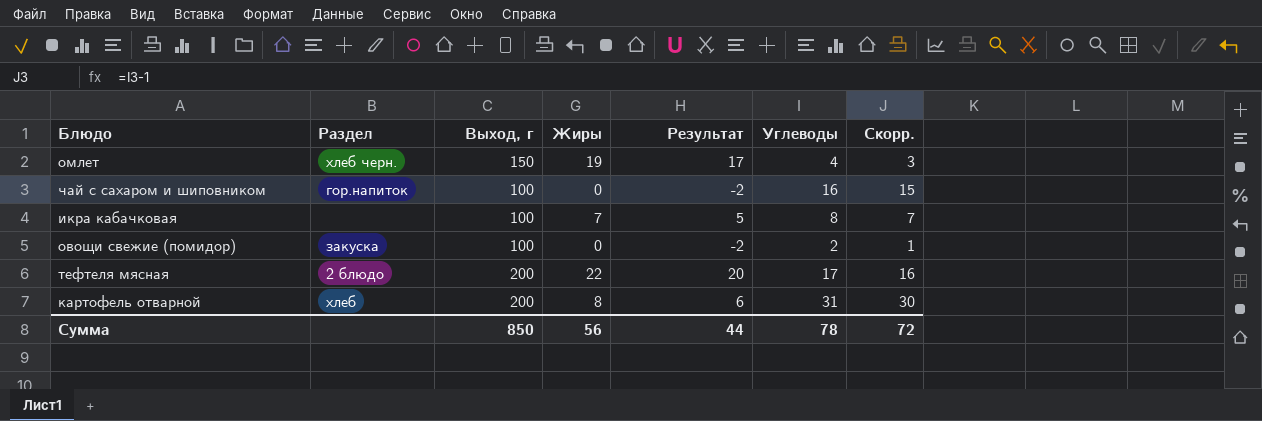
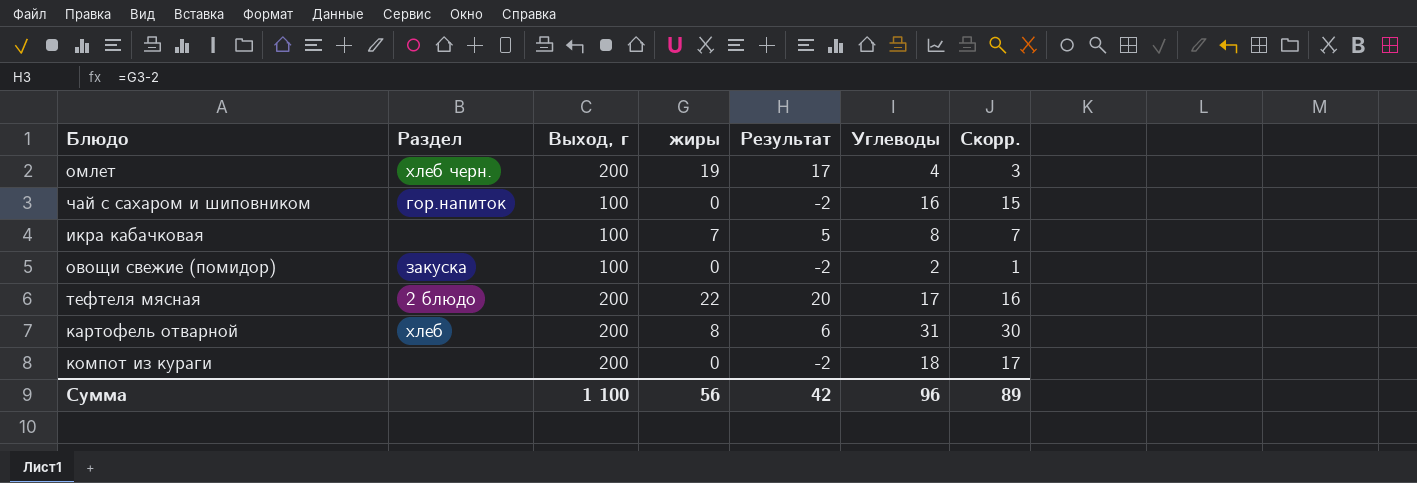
column name: Жиры -> жиры
омлет | Выход, г: 150 -> 200
row компот из кураги: none -> none | 200 | 0 | -2 | 18 | 17
Сумма | Выход, г: 850 -> 1 100
Сумма | Результат: 44 -> 42
Сумма | Углеводы: 78 -> 96
Сумма | Скорр.: 72 -> 89

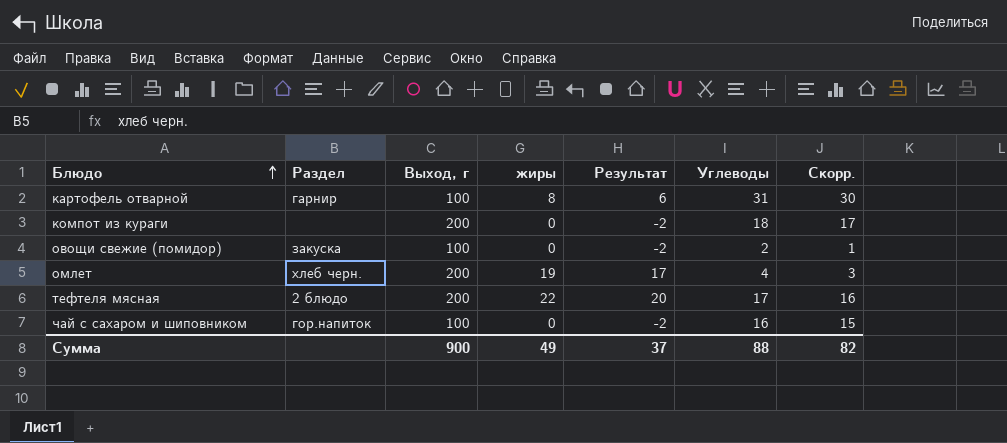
row order: none -> Блюдо ascending
row икра кабачковая: none | 100 | 7 | 5 | 8 | 7 -> none
картофель отварной | Раздел: хлеб -> гарнир
картофель отварной | Выход, г: 200 -> 100
Сумма | Выход, г: 1 100 -> 900
Сумма | жиры: 56 -> 49
Сумма | Результат: 42 -> 37
Сумма | Углеводы: 96 -> 88
Сумма | Скорр.: 89 -> 82

